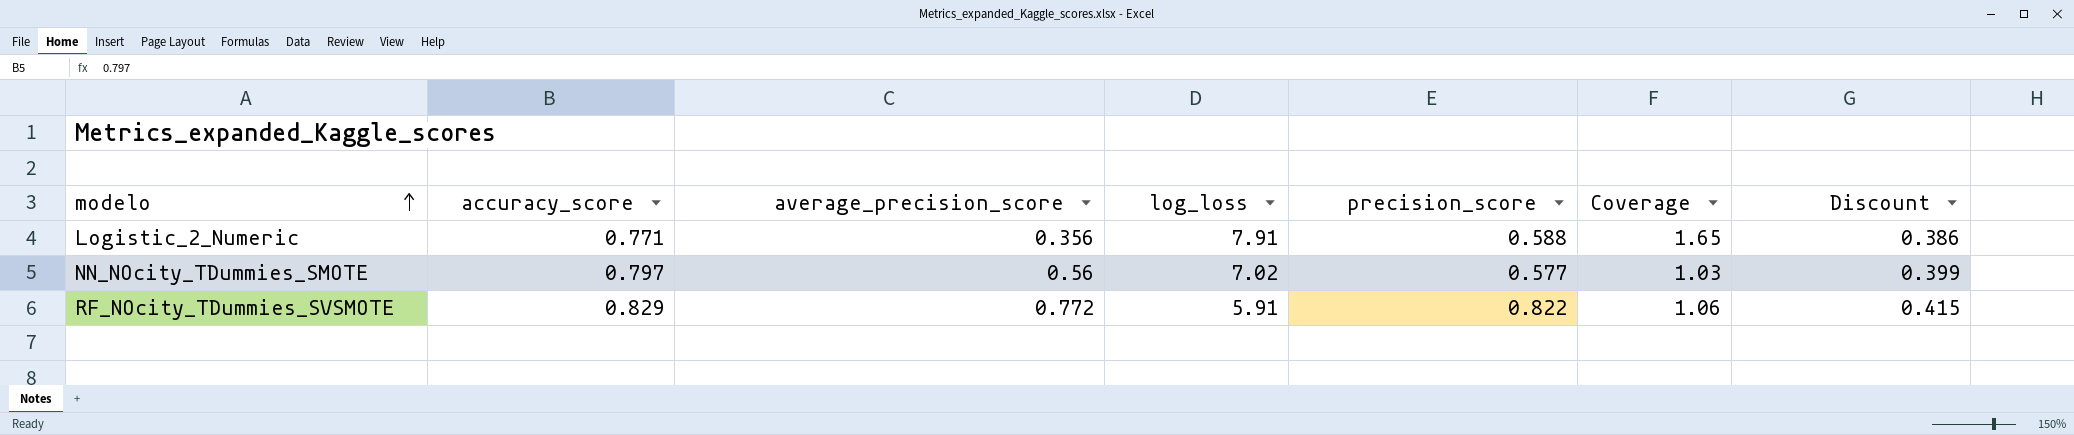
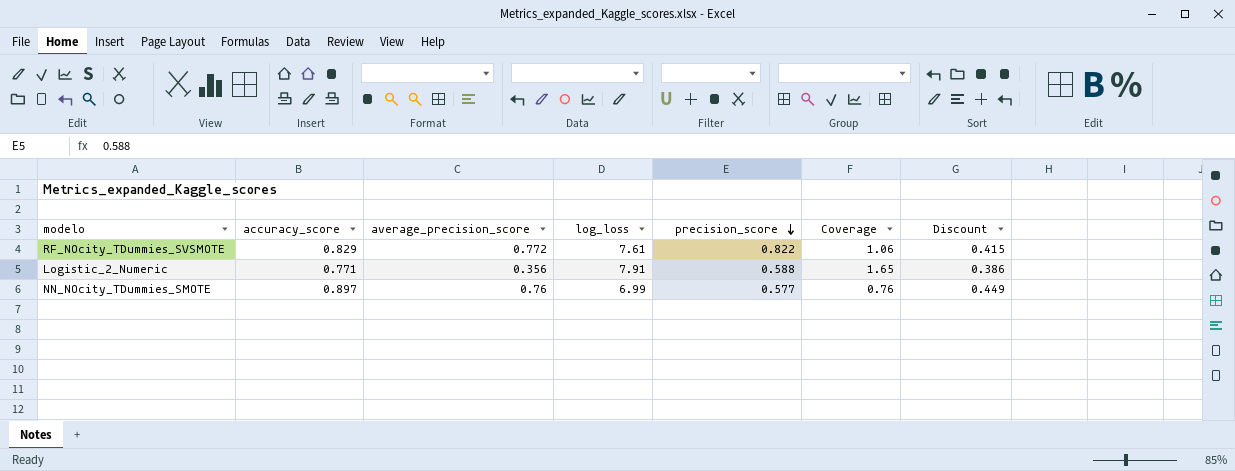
row order: modelo ascending -> precision_score descending
RF_NOcity_TDummies_SVSMOTE | log_loss: 5.91 -> 7.61
NN_NOcity_TDummies_SMOTE | accuracy_score: 0.797 -> 0.897
NN_NOcity_TDummies_SMOTE | average_precision_score: 0.56 -> 0.76
NN_NOcity_TDummies_SMOTE | log_loss: 7.02 -> 6.99
NN_NOcity_TDummies_SMOTE | Coverage: 1.03 -> 0.76
NN_NOcity_TDummies_SMOTE | Discount: 0.399 -> 0.449

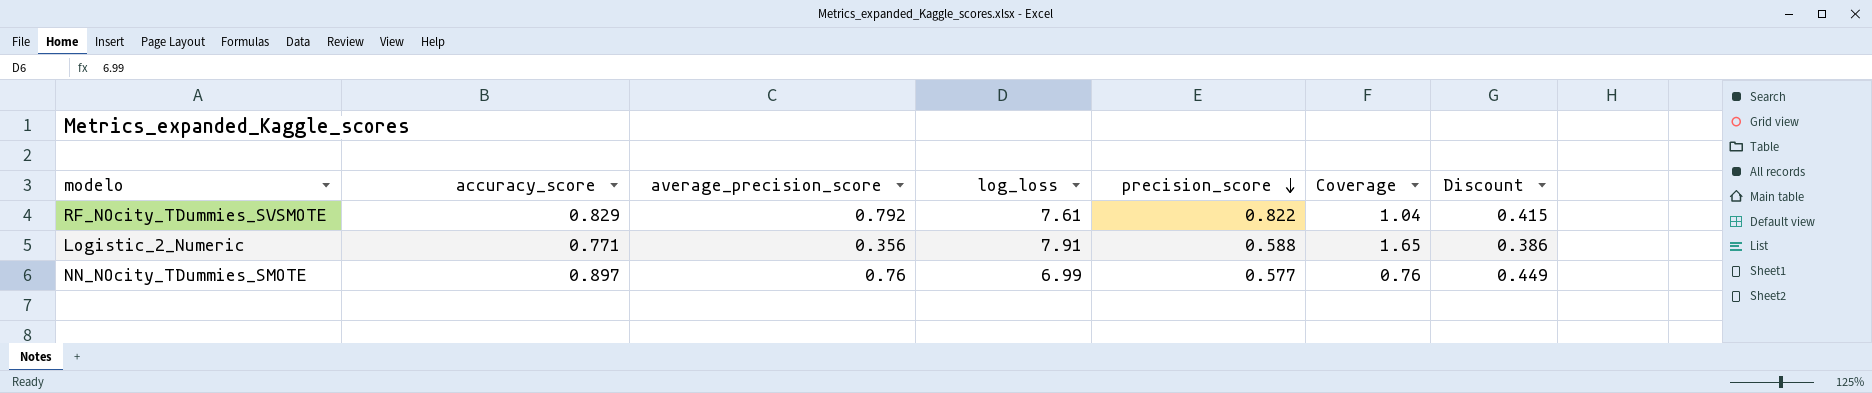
RF_NOcity_TDummies_SVSMOTE | average_precision_score: 0.772 -> 0.792
RF_NOcity_TDummies_SVSMOTE | Coverage: 1.06 -> 1.04

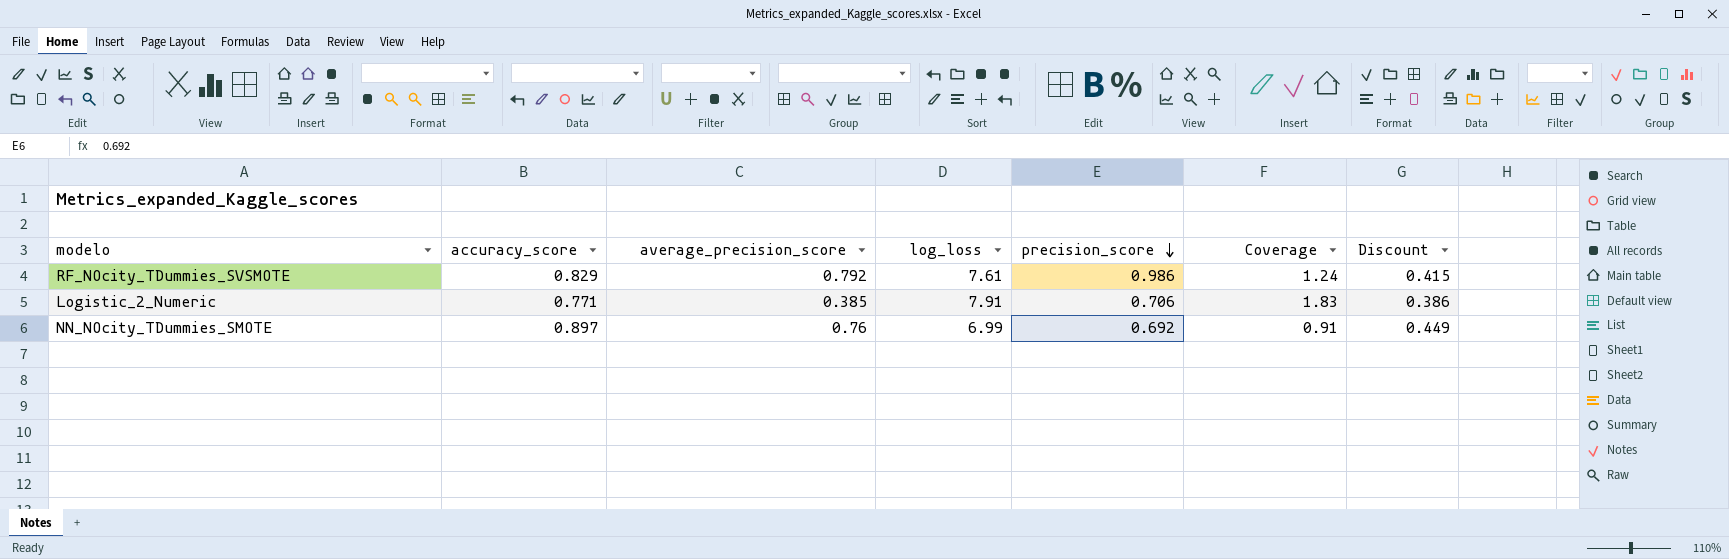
RF_NOcity_TDummies_SVSMOTE | precision_score: 0.822 -> 0.986
RF_NOcity_TDummies_SVSMOTE | Coverage: 1.04 -> 1.24
Logistic_2_Numeric | average_precision_score: 0.356 -> 0.385
Logistic_2_Numeric | precision_score: 0.588 -> 0.706
Logistic_2_Numeric | Coverage: 1.65 -> 1.83
NN_NOcity_TDummies_SMOTE | precision_score: 0.577 -> 0.692
NN_NOcity_TDummies_SMOTE | Coverage: 0.76 -> 0.91

